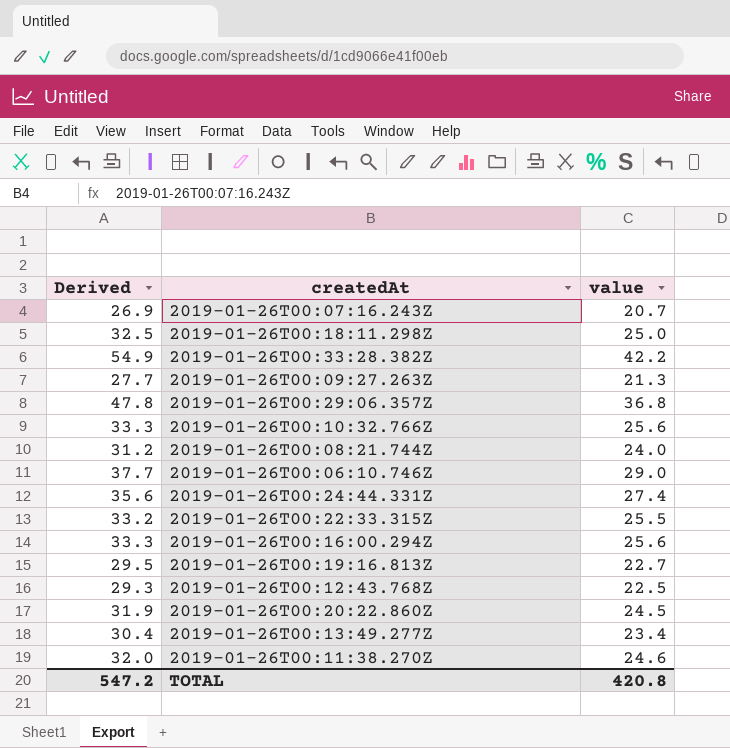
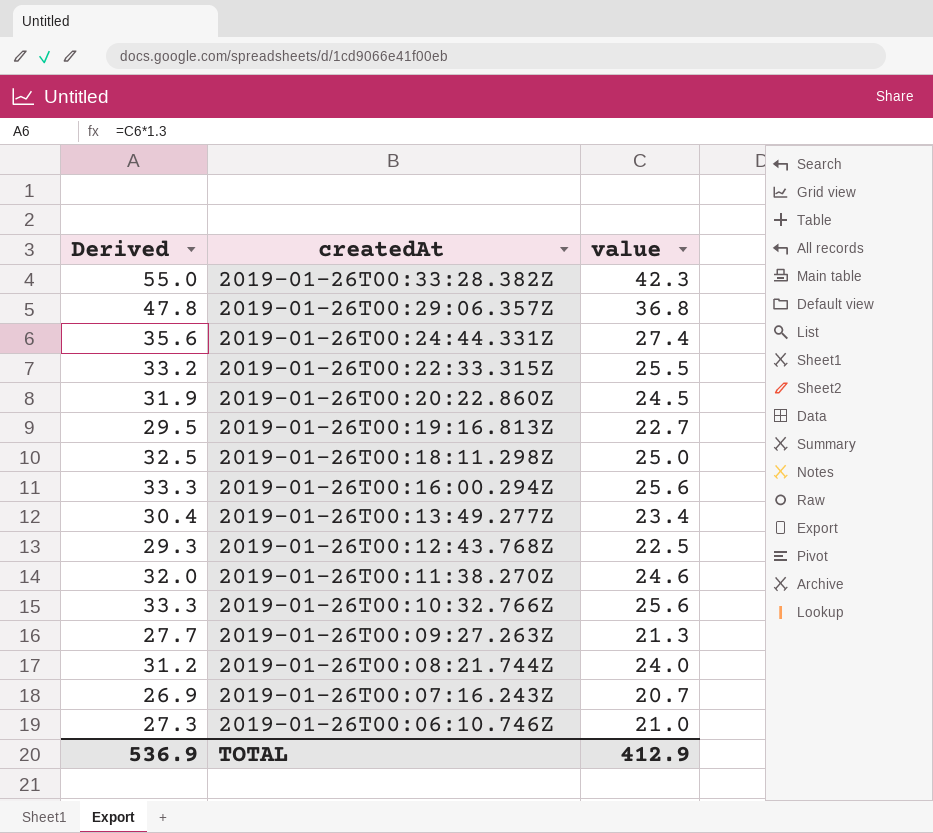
row order: none -> createdAt descending
2019-01-26T00:33:28.382Z | Derived: 54.9 -> 55.0
2019-01-26T00:33:28.382Z | value: 42.2 -> 42.3
2019-01-26T00:06:10.746Z | Derived: 37.7 -> 27.3
2019-01-26T00:06:10.746Z | value: 29.0 -> 21.0
TOTAL | Derived: 547.2 -> 536.9
TOTAL | value: 420.8 -> 412.9

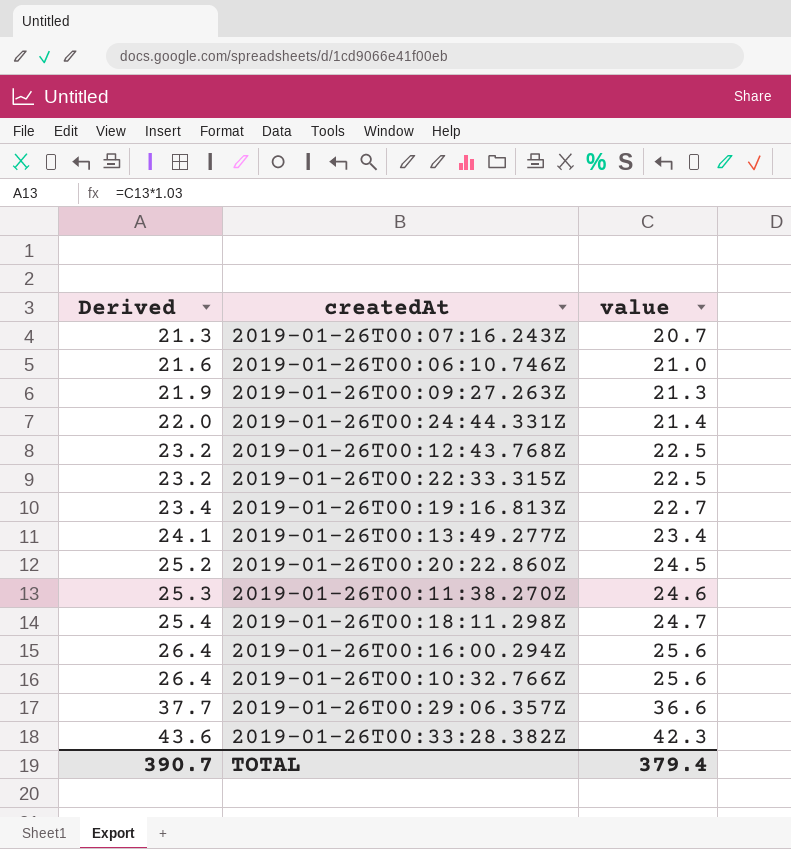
row order: createdAt descending -> Derived ascending
column Derived | formula: [value] * 1.3 -> [value] * 1.03
row 2019-01-26T00:08:21.744Z: 31.2 | 24.0 -> none
2019-01-26T00:24:44.331Z | value: 27.4 -> 21.4
2019-01-26T00:22:33.315Z | value: 25.5 -> 22.5
2019-01-26T00:18:11.298Z | value: 25.0 -> 24.7
2019-01-26T00:29:06.357Z | value: 36.8 -> 36.6
TOTAL | Derived: 536.9 -> 390.7
TOTAL | value: 412.9 -> 379.4

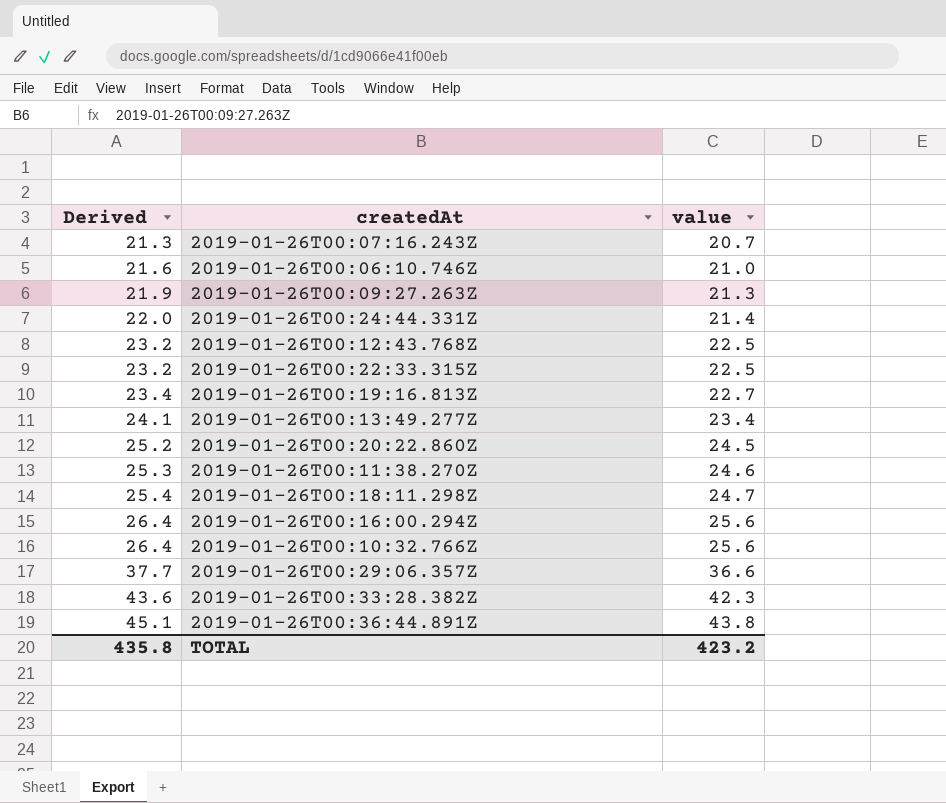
row 2019-01-26T00:36:44.891Z: none -> 45.1 | 43.8
TOTAL | Derived: 390.7 -> 435.8
TOTAL | value: 379.4 -> 423.2

